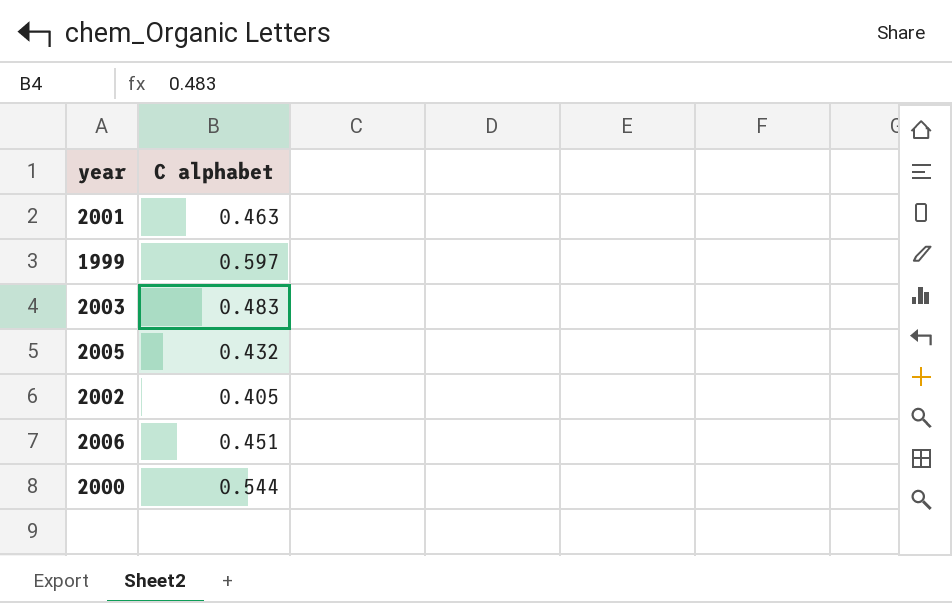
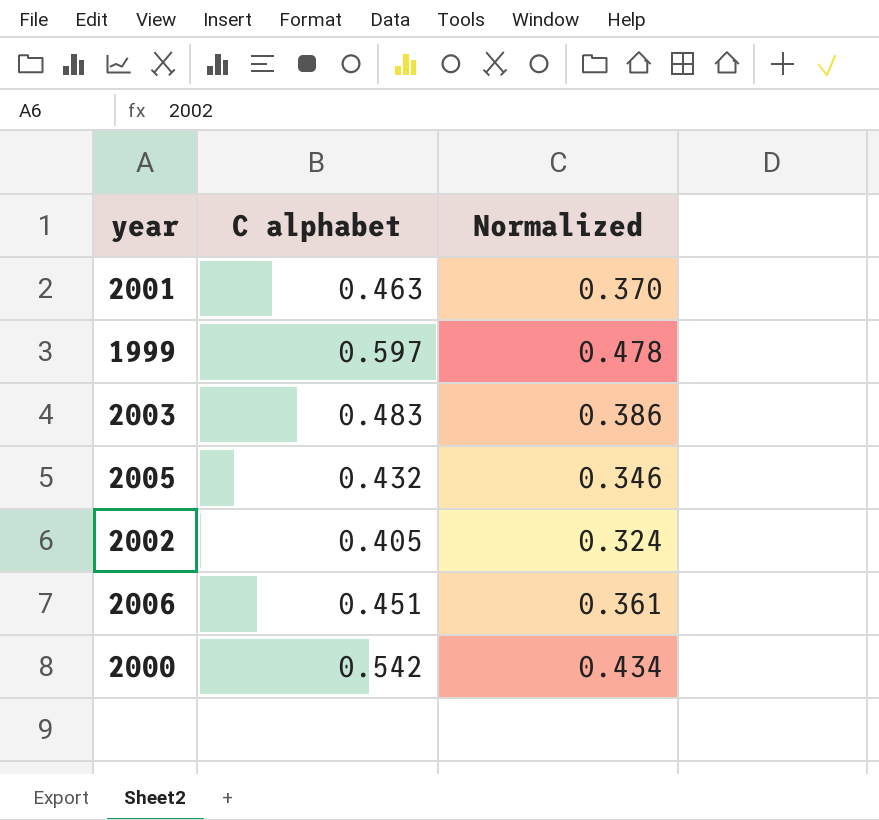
column Normalized | formula: none -> [C alphabet] * 0.8
2000 | C alphabet: 0.544 -> 0.542

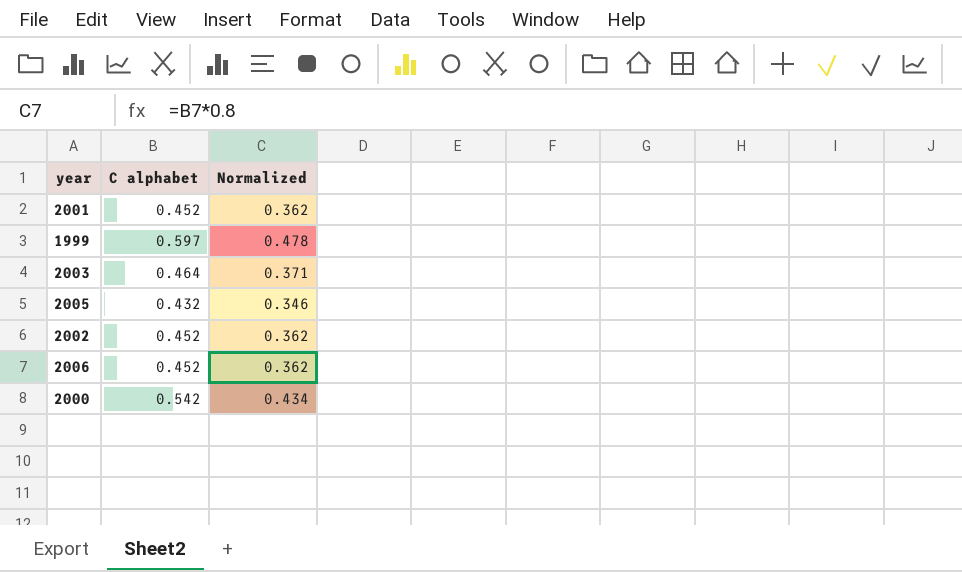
2001 | C alphabet: 0.463 -> 0.452
2001 | Normalized: 0.370 -> 0.362
2003 | C alphabet: 0.483 -> 0.464
2003 | Normalized: 0.386 -> 0.371
2002 | C alphabet: 0.405 -> 0.452
2002 | Normalized: 0.324 -> 0.362
2006 | C alphabet: 0.451 -> 0.452
2006 | Normalized: 0.361 -> 0.362

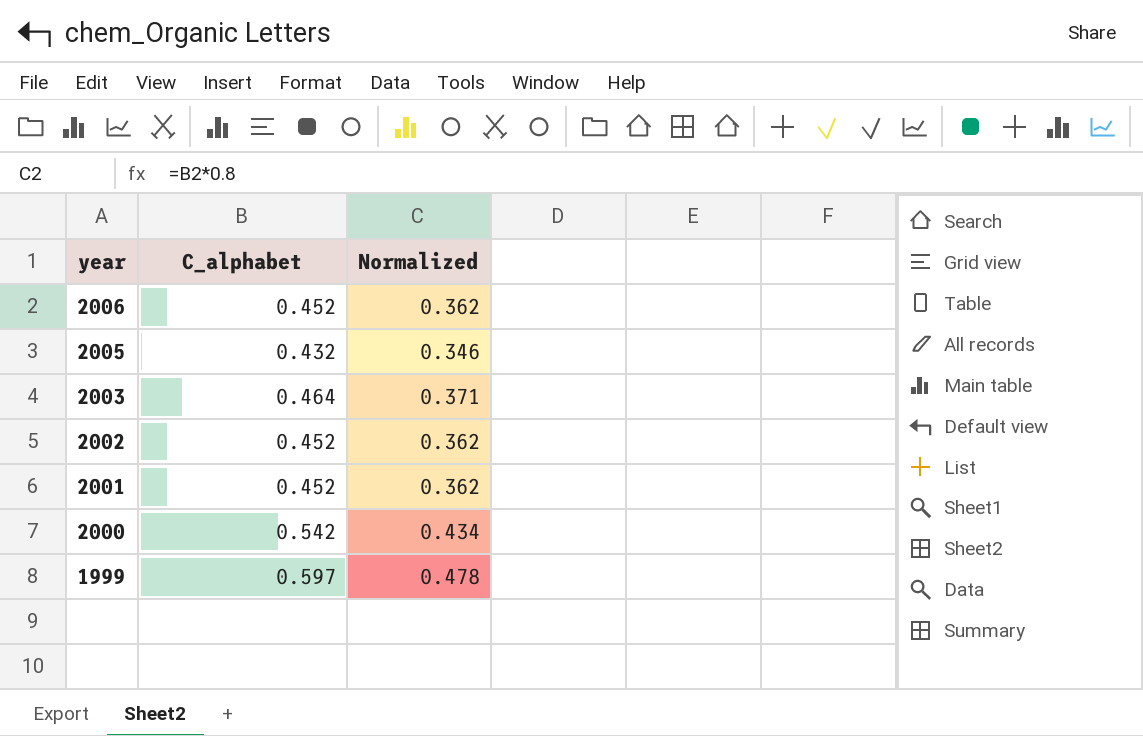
row order: none -> year descending
column name: C alphabet -> C_alphabet

